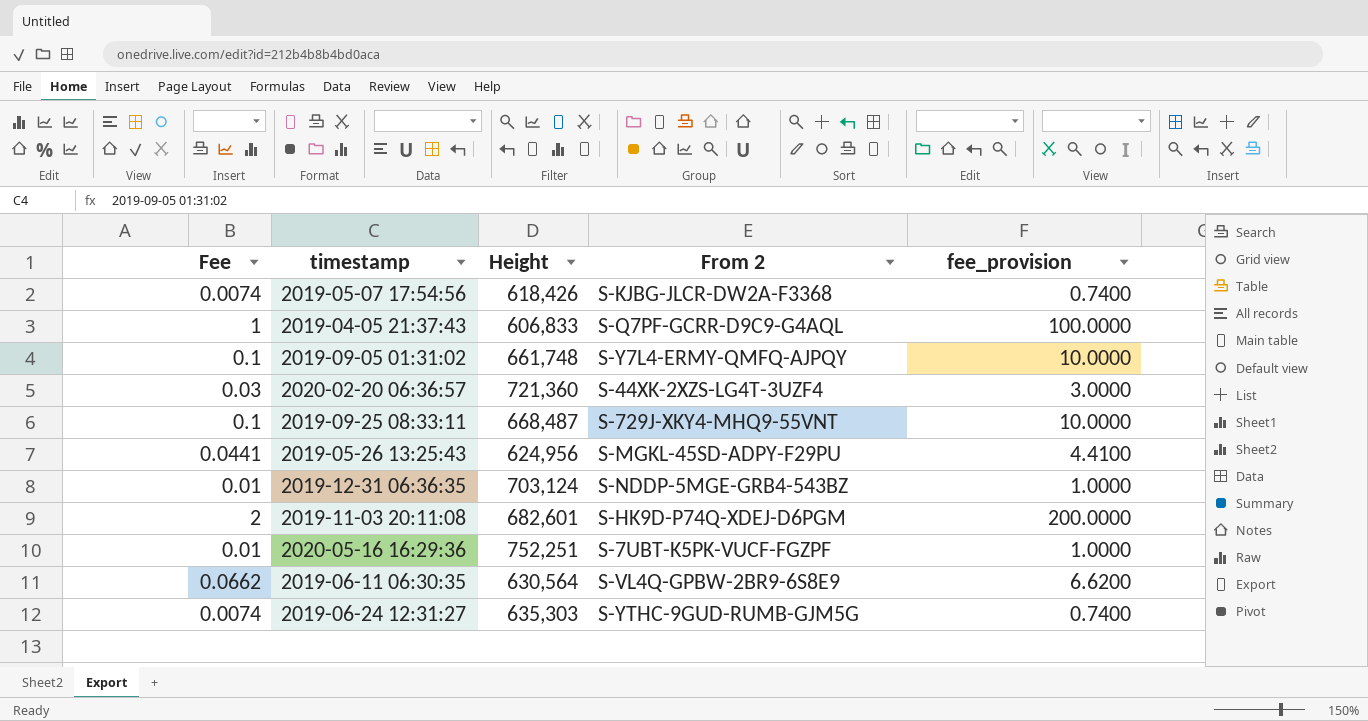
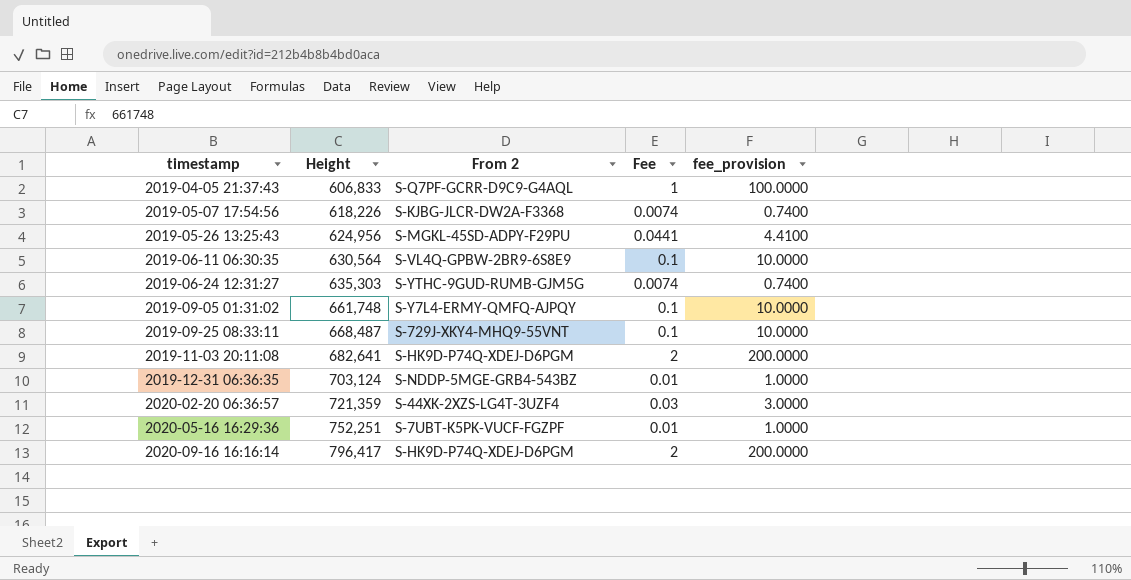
row order: none -> timestamp ascending
column Fee | position: 1 -> 4
2019-05-07 17:54:56 | Height: 618,426 -> 618,226
2019-06-11 06:30:35 | Fee: 0.0662 -> 0.1
2019-06-11 06:30:35 | fee_provision: 6.6200 -> 10.0000
2019-11-03 20:11:08 | Height: 682,601 -> 682,641
2020-02-20 06:36:57 | Height: 721,360 -> 721,359
row 2020-09-16 16:16:14: none -> 796,417 | S-HK9D-P74Q-XDEJ-D6PGM | 2 | 200.0000

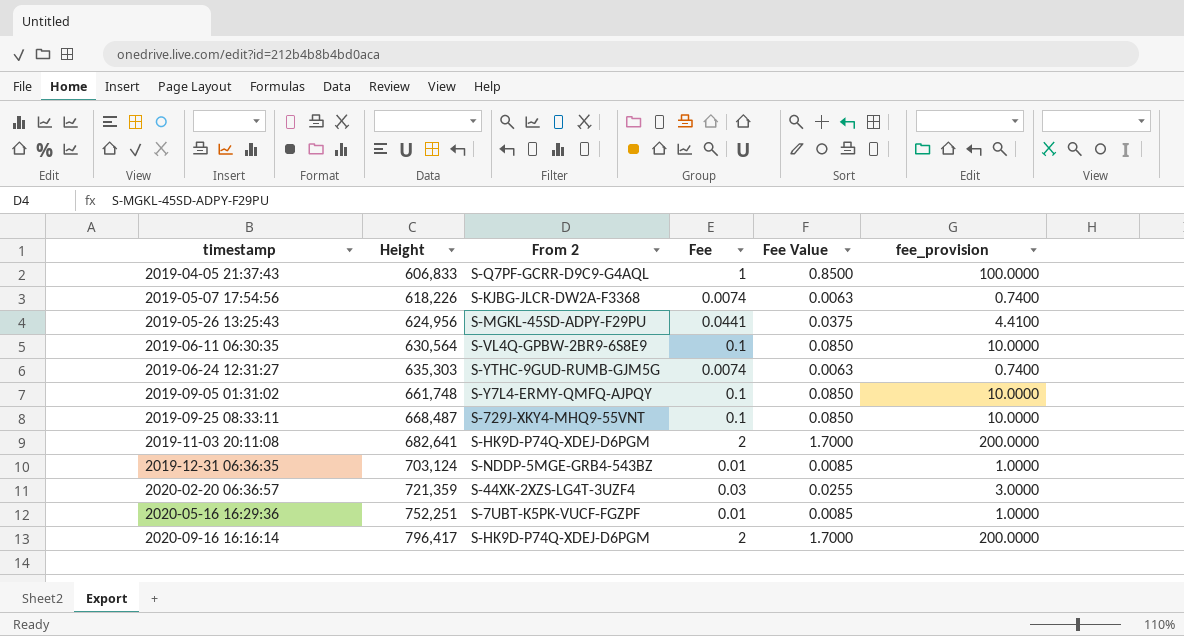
column Fee Value | formula: none -> [Fee] * 0.85

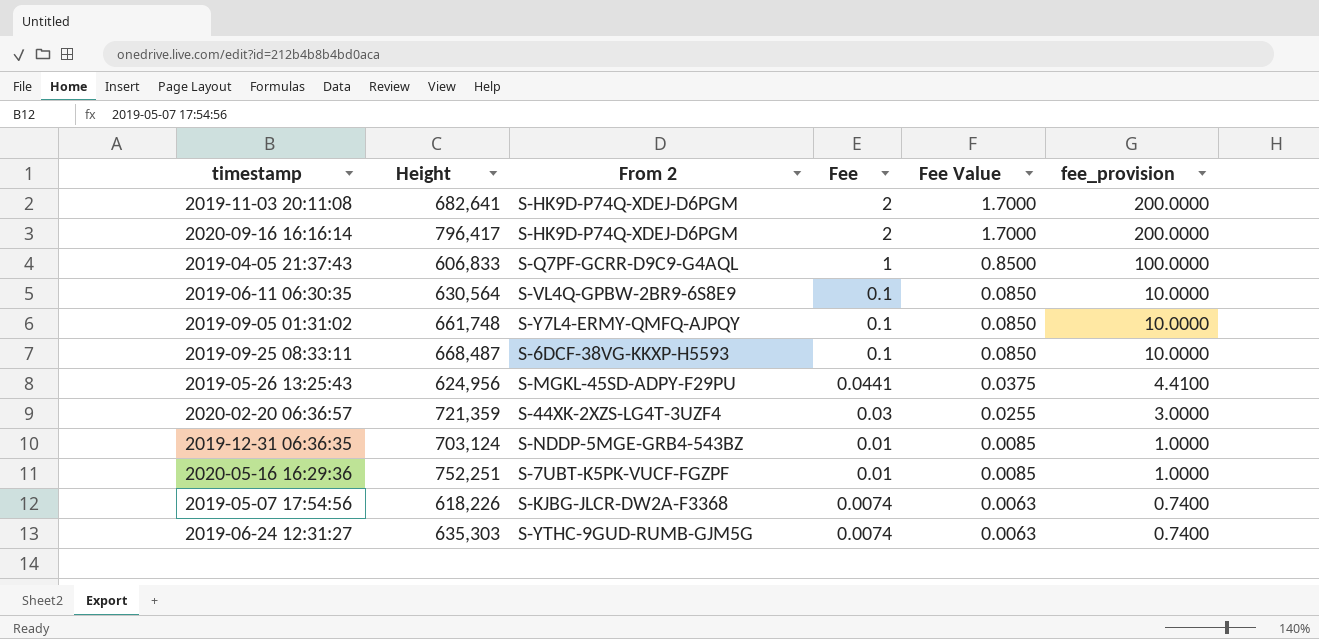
row order: timestamp ascending -> Fee descending
2019-09-25 08:33:11 | From 2: S-729J-XKY4-MHQ9-55VNT -> S-6DCF-38VG-KKXP-H5593

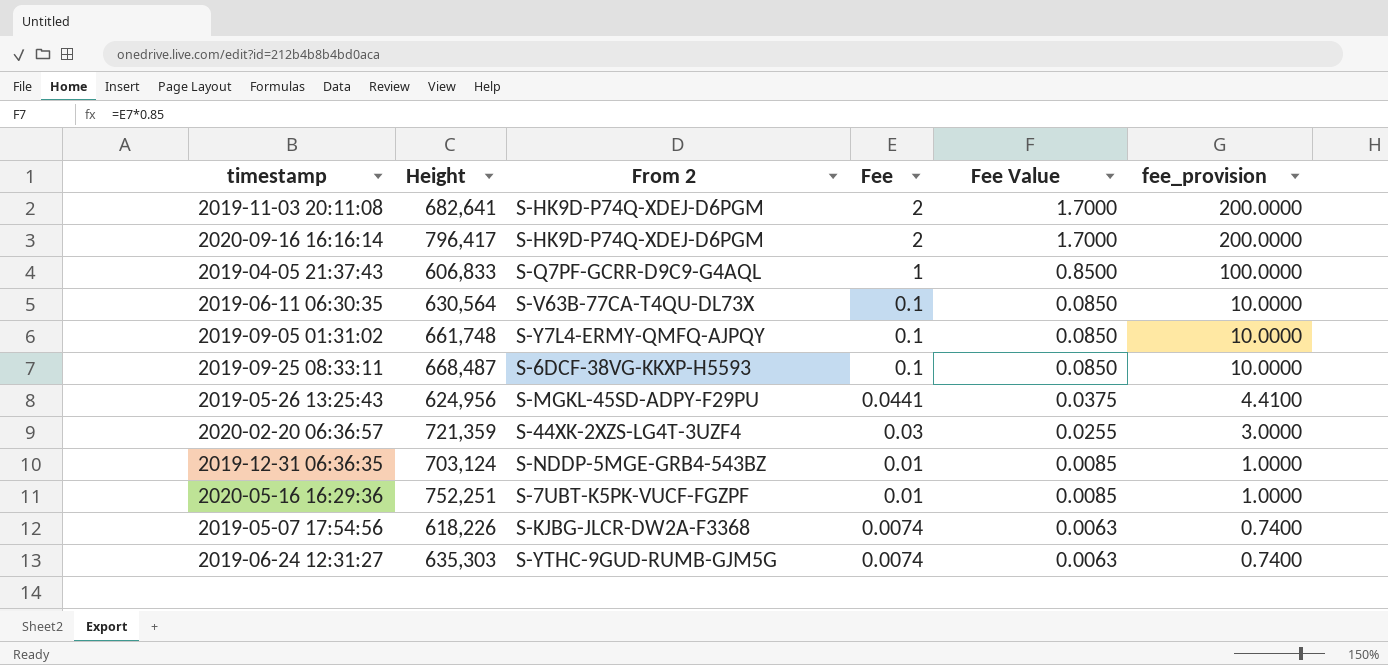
2019-06-11 06:30:35 | From 2: S-VL4Q-GPBW-2BR9-6S8E9 -> S-V63B-77CA-T4QU-DL73X

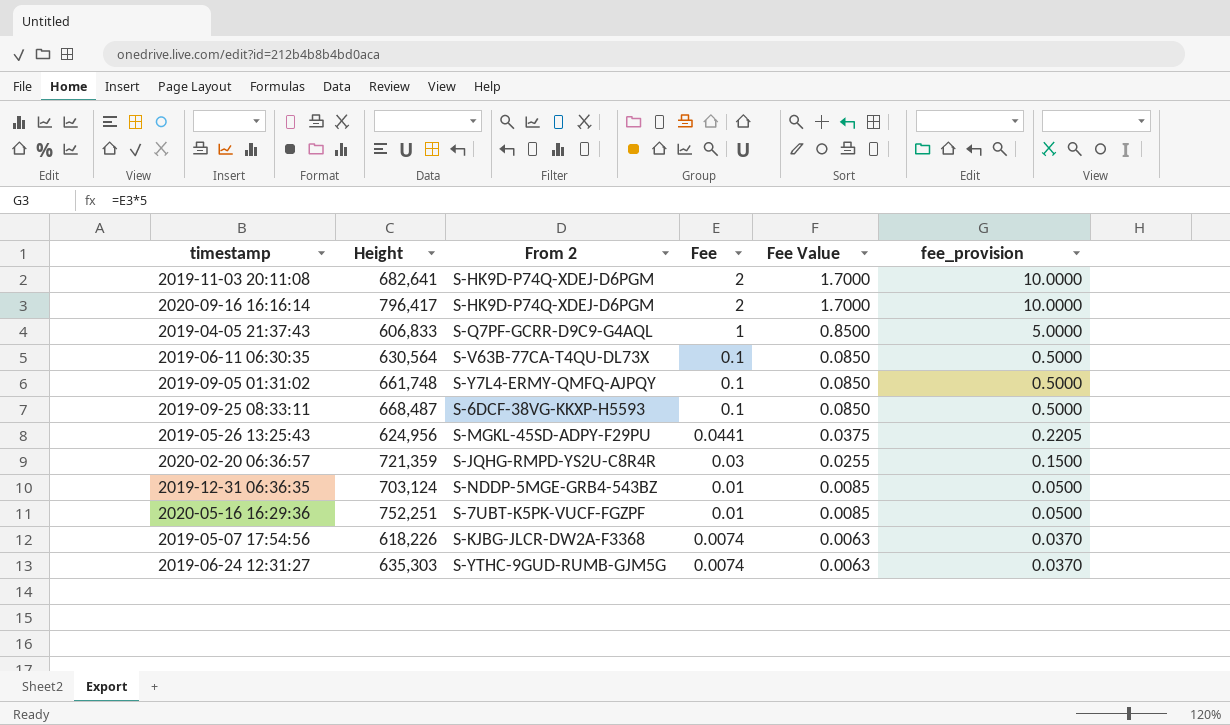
column fee_provision | formula: [Fee] * 100 -> [Fee] * 5
2020-02-20 06:36:57 | From 2: S-44XK-2XZS-LG4T-3UZF4 -> S-JQHG-RMPD-YS2U-C8R4R

